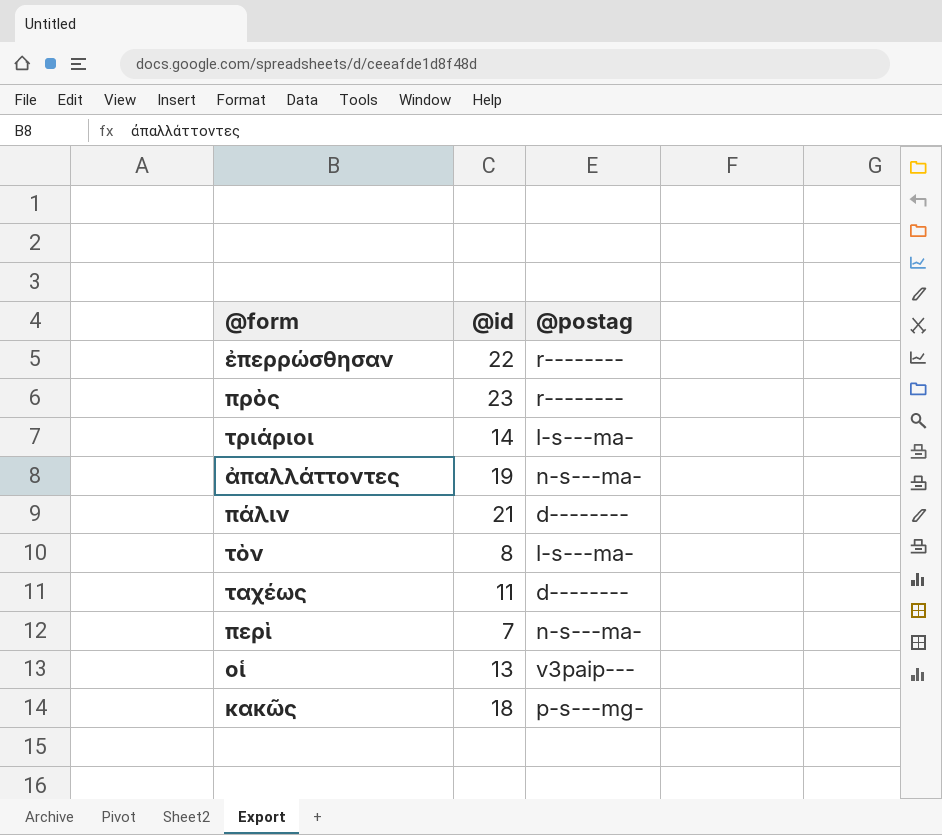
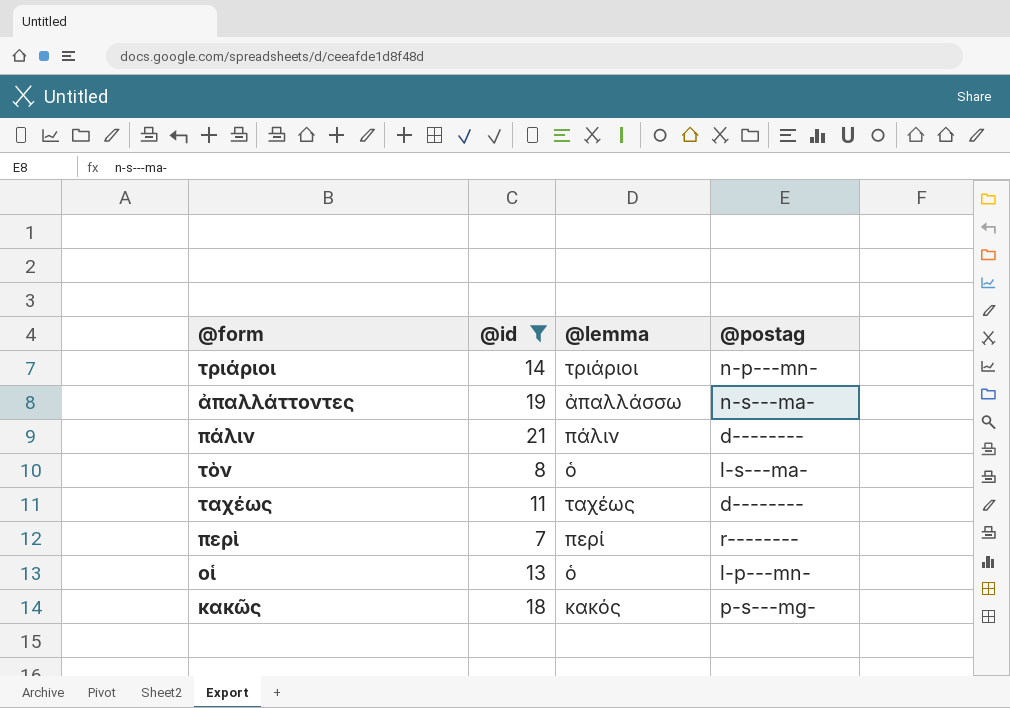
filter: none -> @id <= 21
column @lemma | position: none -> 3
τριάριοι | @postag: l-s---ma- -> n-p---mn-
περὶ | @postag: n-s---ma- -> r--------
οἱ | @postag: v3paip--- -> l-p---mn-

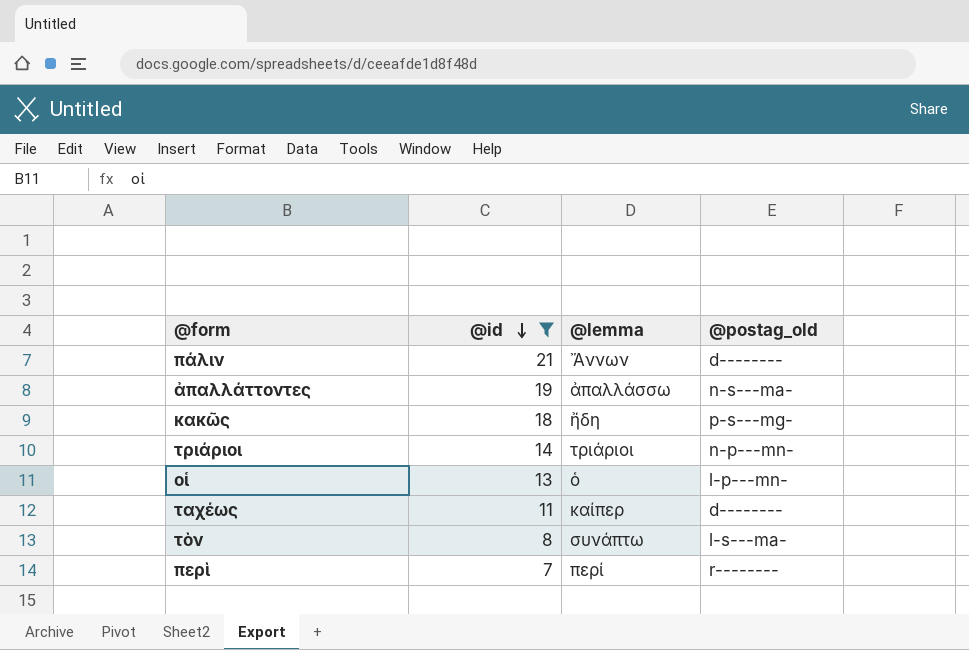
row order: none -> @id descending
column name: @postag -> @postag_old
πάλιν | @lemma: πάλιν -> Ἄννων
κακῶς | @lemma: κακός -> ἤδη
ταχέως | @lemma: ταχέως -> καίπερ
τὸν | @lemma: ὁ -> συνάπτω

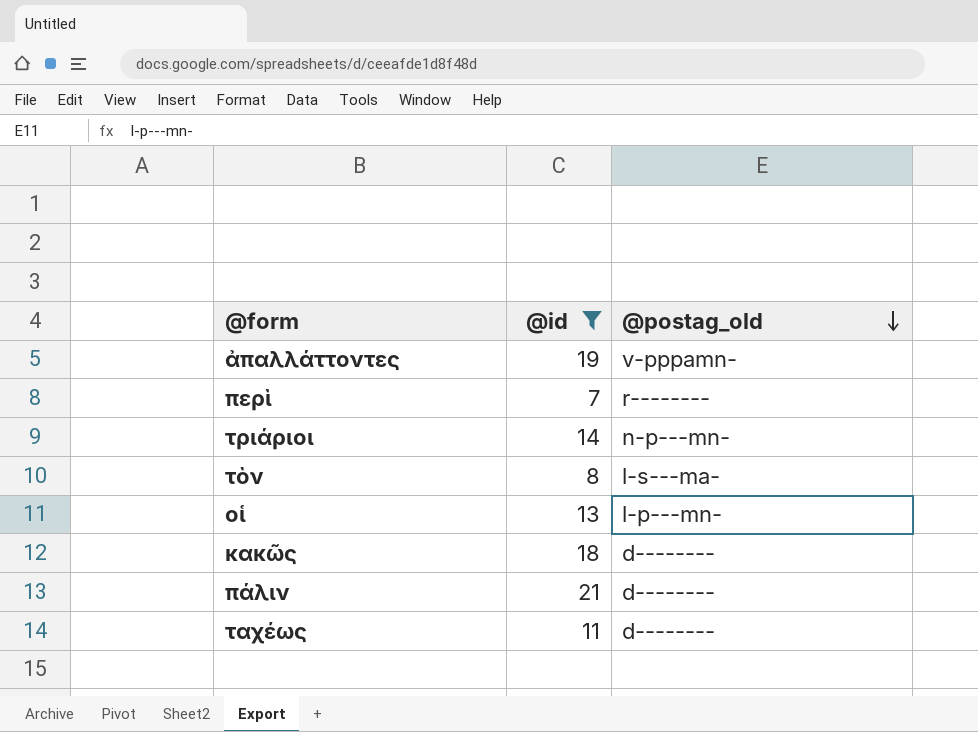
row order: @id descending -> @postag_old descending
column @lemma | position: 3 -> none
ἀπαλλάττοντες | @postag_old: n-s---ma- -> v-pppamn-
κακῶς | @postag_old: p-s---mg- -> d--------

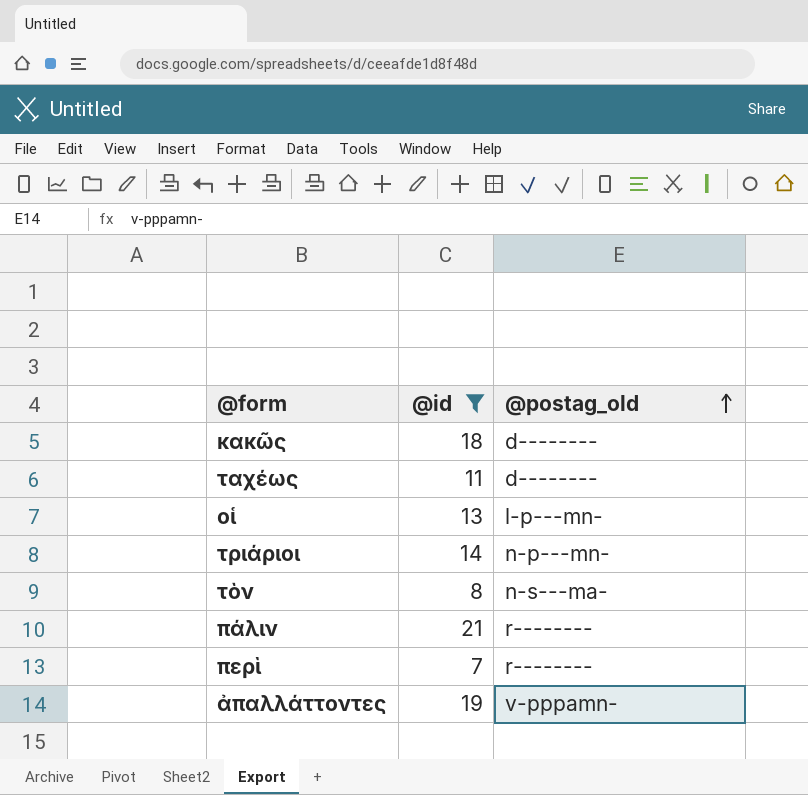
row order: @postag_old descending -> @postag_old ascending
τὸν | @postag_old: l-s---ma- -> n-s---ma-
πάλιν | @postag_old: d-------- -> r--------

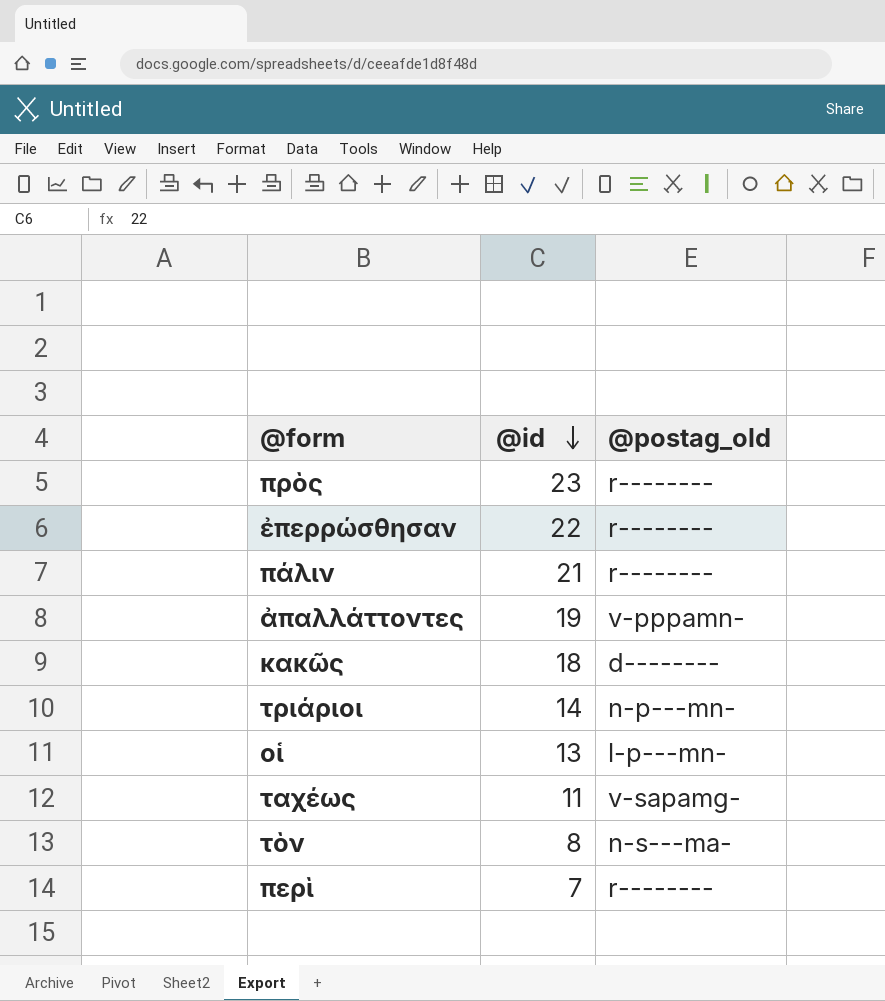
filter: @id <= 21 -> none
row order: @postag_old ascending -> @id descending
ταχέως | @postag_old: d-------- -> v-sapamg-

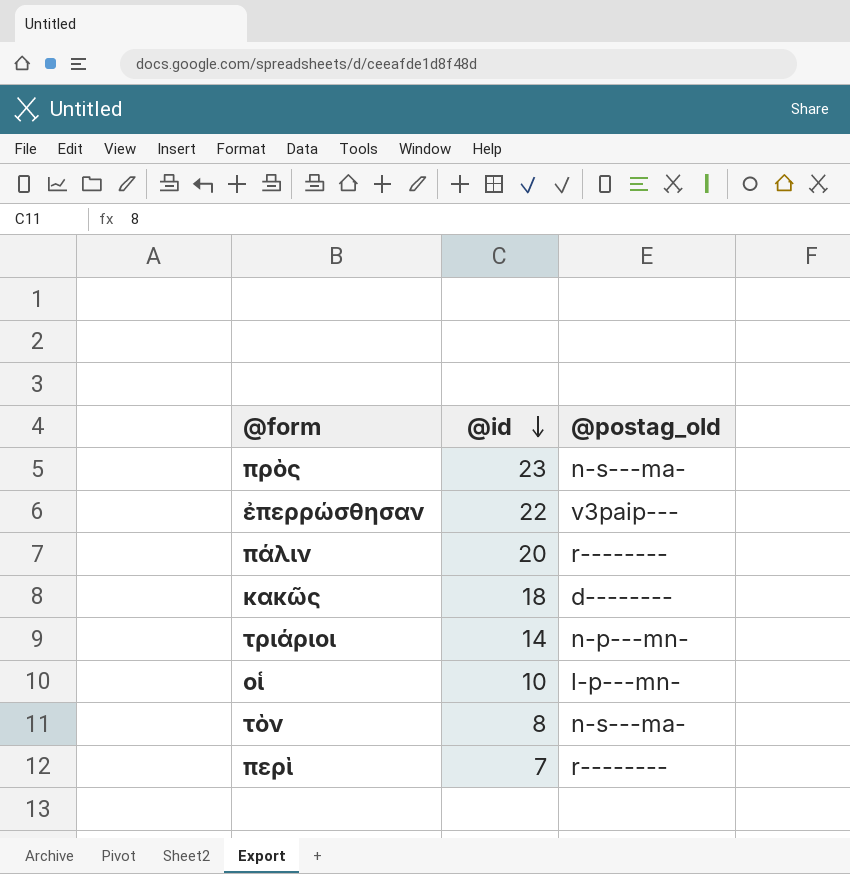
row ἀπαλλάττοντες: 19 | v-pppamn- -> none
row ταχέως: 11 | v-sapamg- -> none
πρὸς | @postag_old: r-------- -> n-s---ma-
ἐπερρώσθησαν | @postag_old: r-------- -> v3paip---
πάλιν | @id: 21 -> 20
οἱ | @id: 13 -> 10

